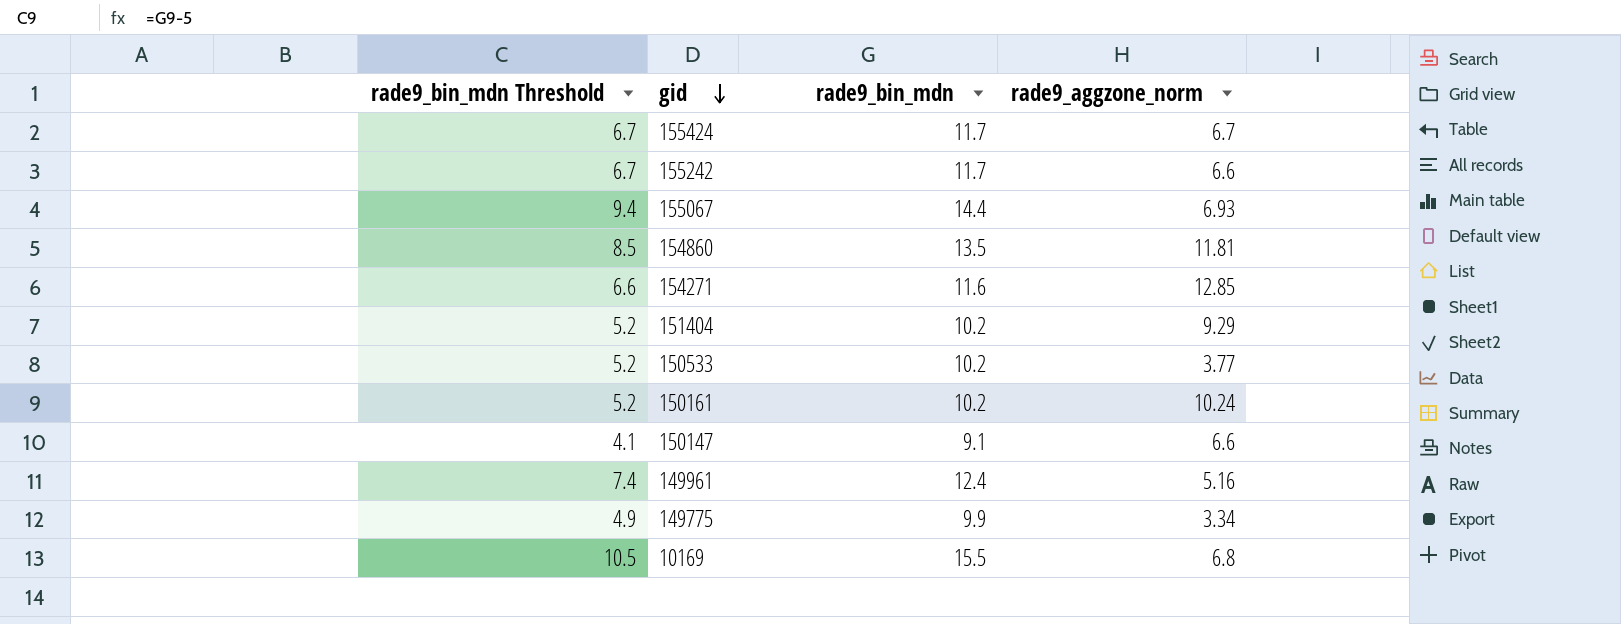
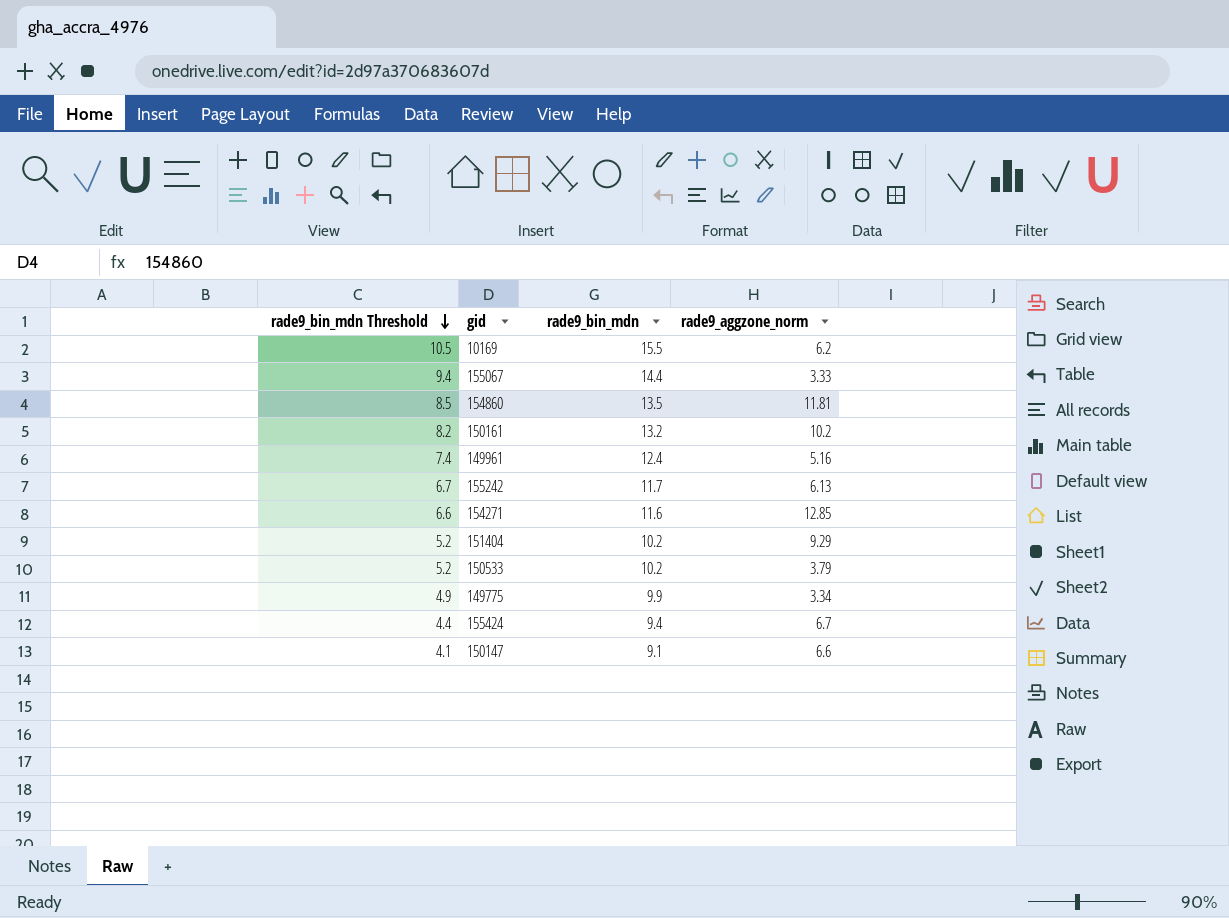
row order: gid descending -> rade9_bin_mdn Threshold descending
10169 | rade9_aggzone_norm: 6.8 -> 6.2
155067 | rade9_aggzone_norm: 6.93 -> 3.33
150161 | rade9_bin_mdn Threshold: 5.2 -> 8.2
150161 | rade9_bin_mdn: 10.2 -> 13.2
150161 | rade9_aggzone_norm: 10.24 -> 10.2
155242 | rade9_aggzone_norm: 6.6 -> 6.13
150533 | rade9_aggzone_norm: 3.77 -> 3.79
155424 | rade9_bin_mdn Threshold: 6.7 -> 4.4
155424 | rade9_bin_mdn: 11.7 -> 9.4

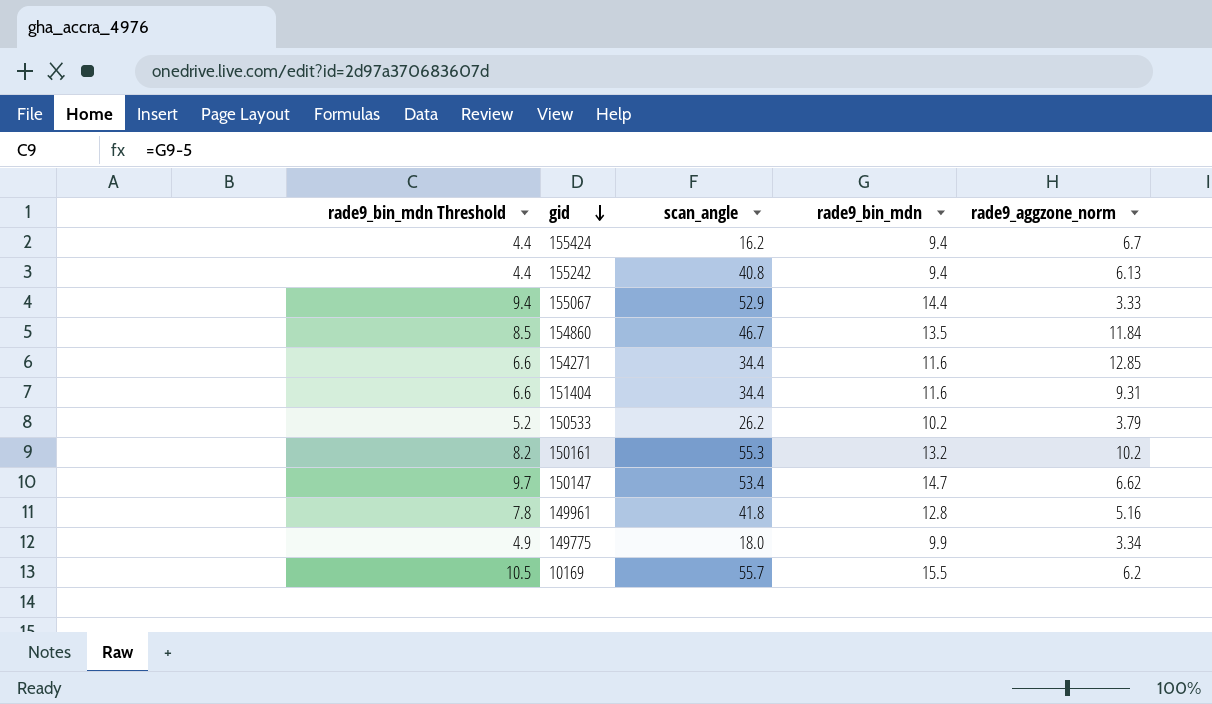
row order: rade9_bin_mdn Threshold descending -> gid descending
column scan_angle | position: none -> 3
155242 | rade9_bin_mdn Threshold: 6.7 -> 4.4
155242 | rade9_bin_mdn: 11.7 -> 9.4
154860 | rade9_aggzone_norm: 11.81 -> 11.84
151404 | rade9_bin_mdn Threshold: 5.2 -> 6.6
151404 | rade9_bin_mdn: 10.2 -> 11.6
151404 | rade9_aggzone_norm: 9.29 -> 9.31
150147 | rade9_bin_mdn Threshold: 4.1 -> 9.7
150147 | rade9_bin_mdn: 9.1 -> 14.7
150147 | rade9_aggzone_norm: 6.6 -> 6.62
149961 | rade9_bin_mdn Threshold: 7.4 -> 7.8
149961 | rade9_bin_mdn: 12.4 -> 12.8

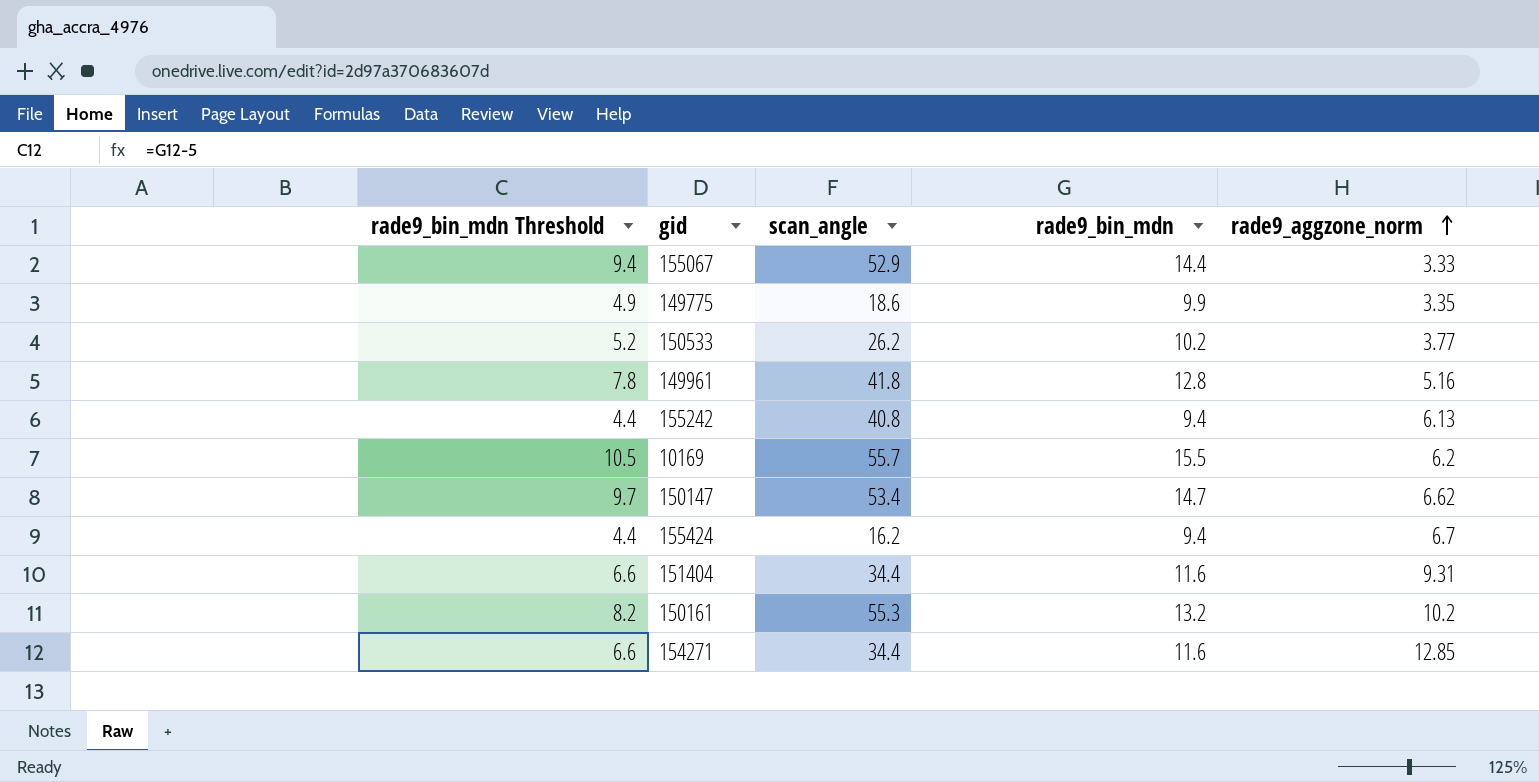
row order: gid descending -> rade9_aggzone_norm ascending
row 154860: 8.5 | 46.7 | 13.5 | 11.84 -> none
149775 | scan_angle: 18.0 -> 18.6
149775 | rade9_aggzone_norm: 3.34 -> 3.35
150533 | rade9_aggzone_norm: 3.79 -> 3.77

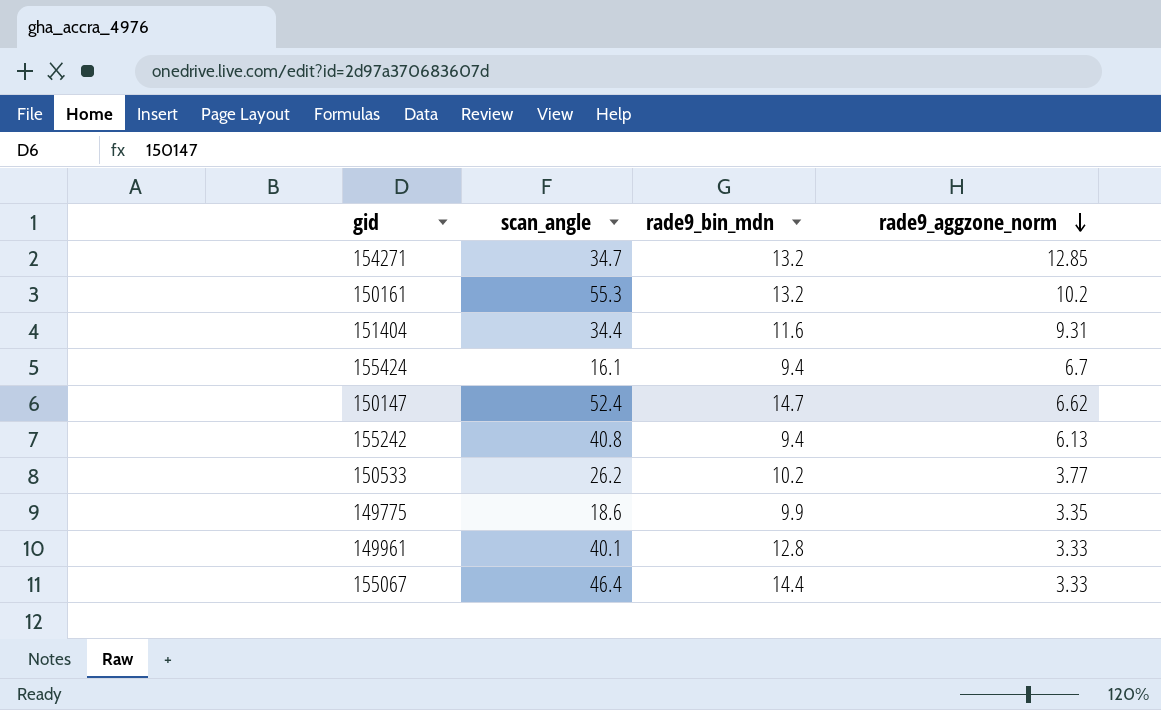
row order: rade9_aggzone_norm ascending -> rade9_aggzone_norm descending
column rade9_bin_mdn Threshold | formula: [rade9_bin_mdn] - 5 -> none
row 10169: 10.5 | 55.7 | 15.5 | 6.2 -> none
154271 | scan_angle: 34.4 -> 34.7
154271 | rade9_bin_mdn: 11.6 -> 13.2
155424 | scan_angle: 16.2 -> 16.1
150147 | scan_angle: 53.4 -> 52.4
149961 | scan_angle: 41.8 -> 40.1
149961 | rade9_aggzone_norm: 5.16 -> 3.33
155067 | scan_angle: 52.9 -> 46.4

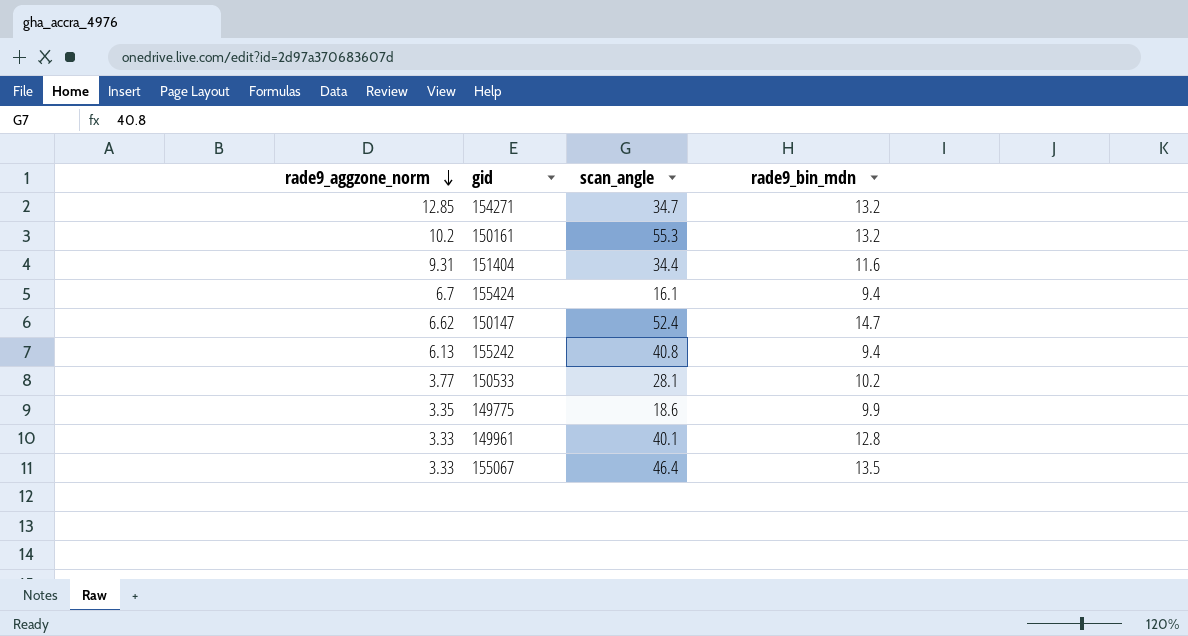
column rade9_aggzone_norm | position: 4 -> 1
150533 | scan_angle: 26.2 -> 28.1
155067 | rade9_bin_mdn: 14.4 -> 13.5

